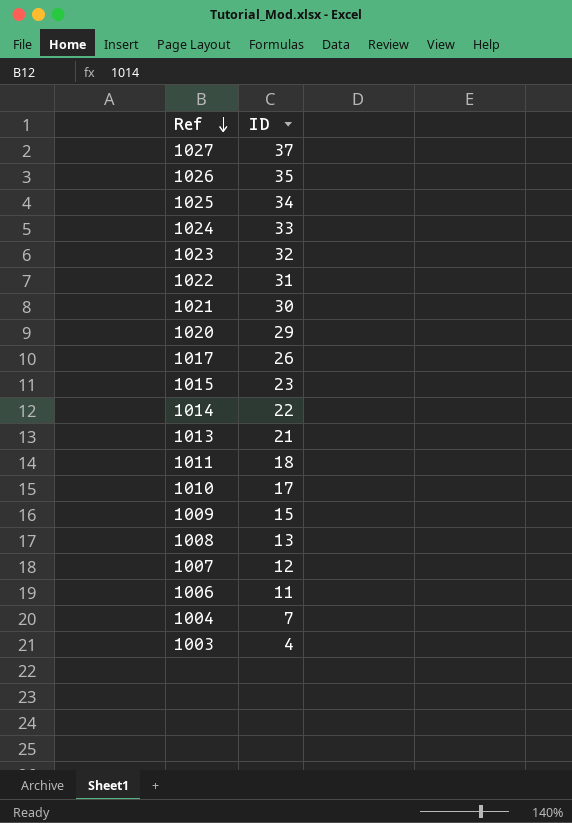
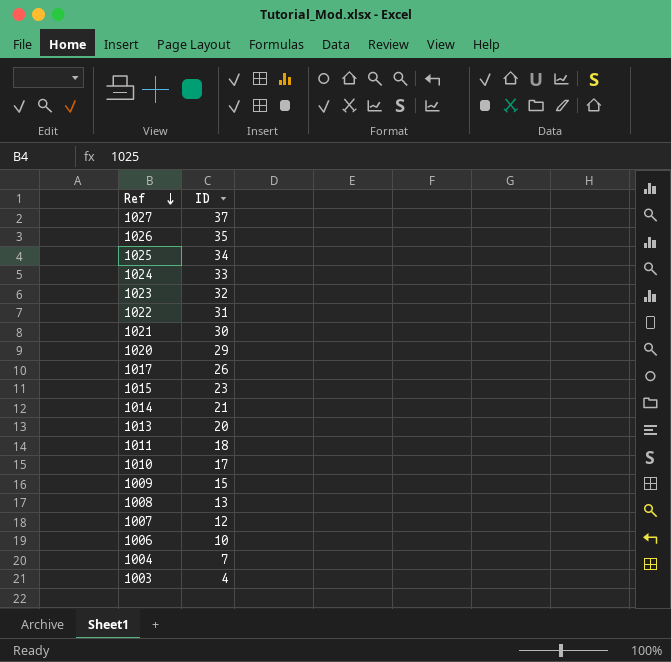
1014 | ID: 22 -> 21
1013 | ID: 21 -> 20
1006 | ID: 11 -> 10

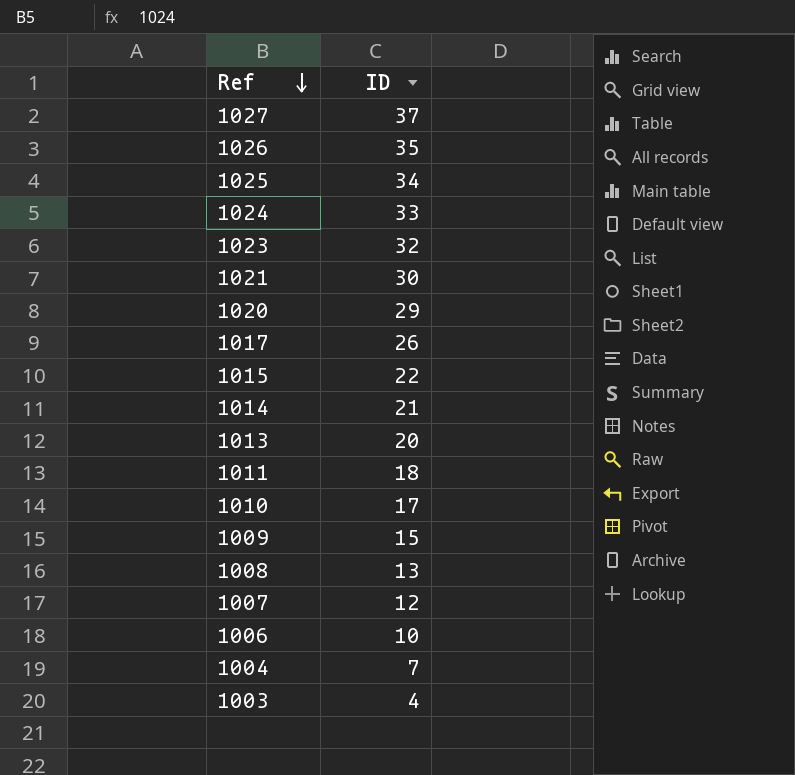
row 1022: 31 -> none
1015 | ID: 23 -> 22

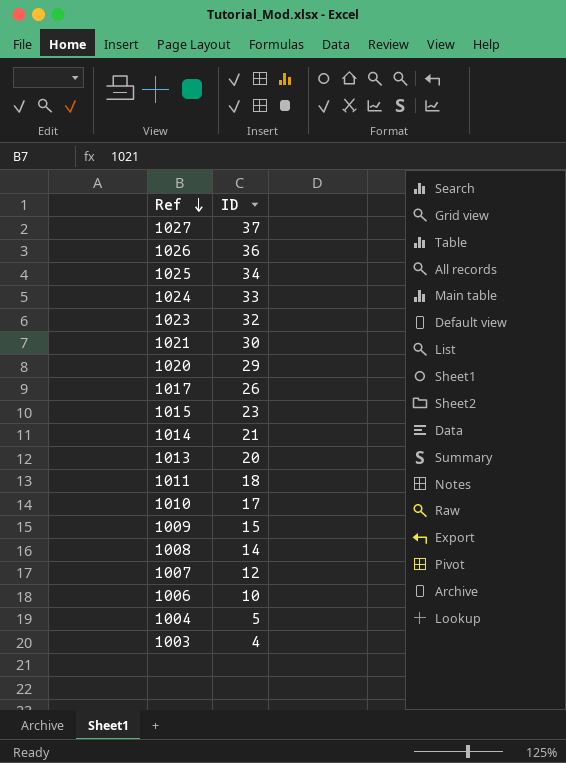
1026 | ID: 35 -> 36
1015 | ID: 22 -> 23
1008 | ID: 13 -> 14
1004 | ID: 7 -> 5

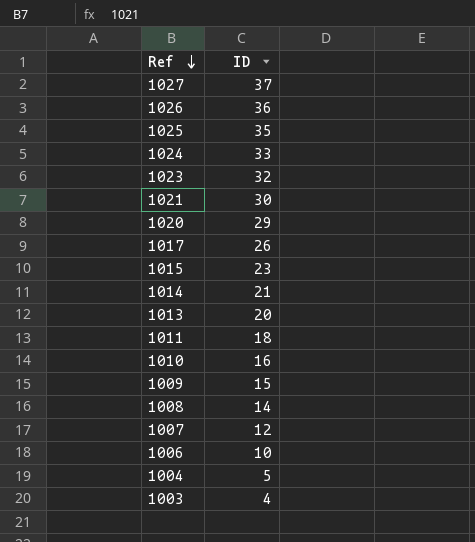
1025 | ID: 34 -> 35
1010 | ID: 17 -> 16

